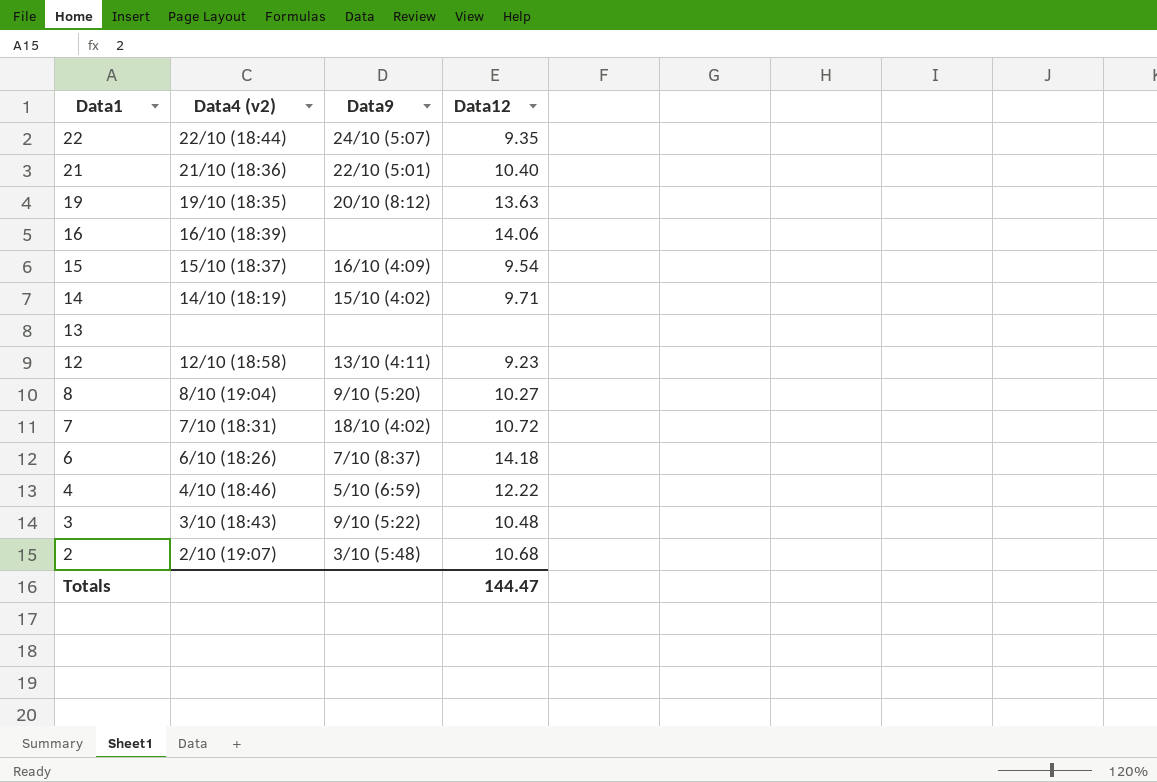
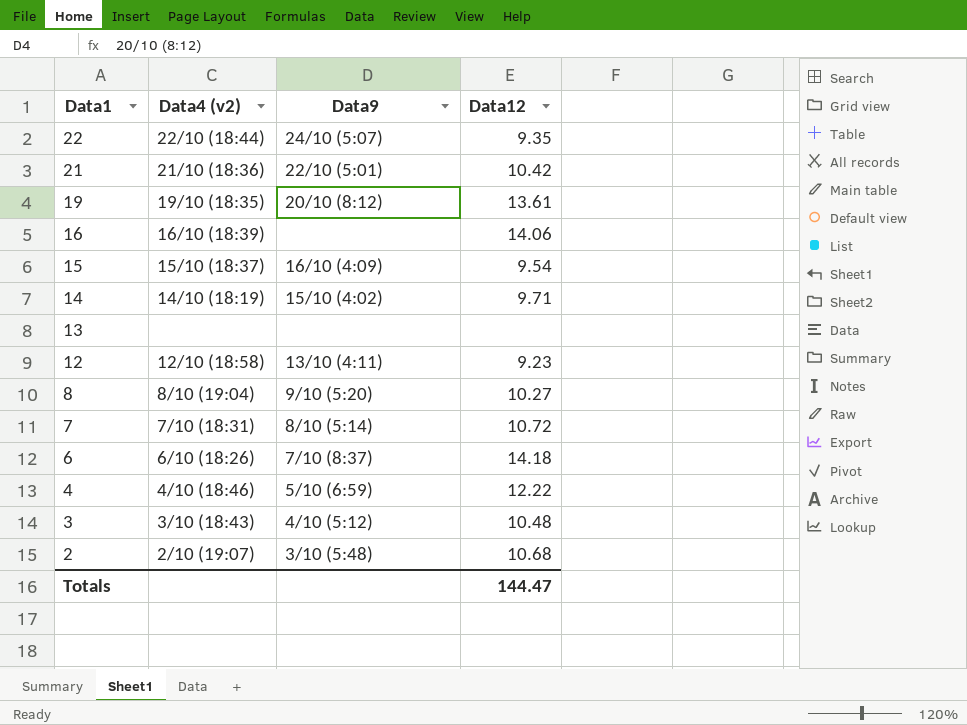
21 | Data12: 10.40 -> 10.42
19 | Data12: 13.63 -> 13.61
7 | Data9: 18/10 (4:02) -> 8/10 (5:14)
3 | Data9: 9/10 (5:22) -> 4/10 (5:12)

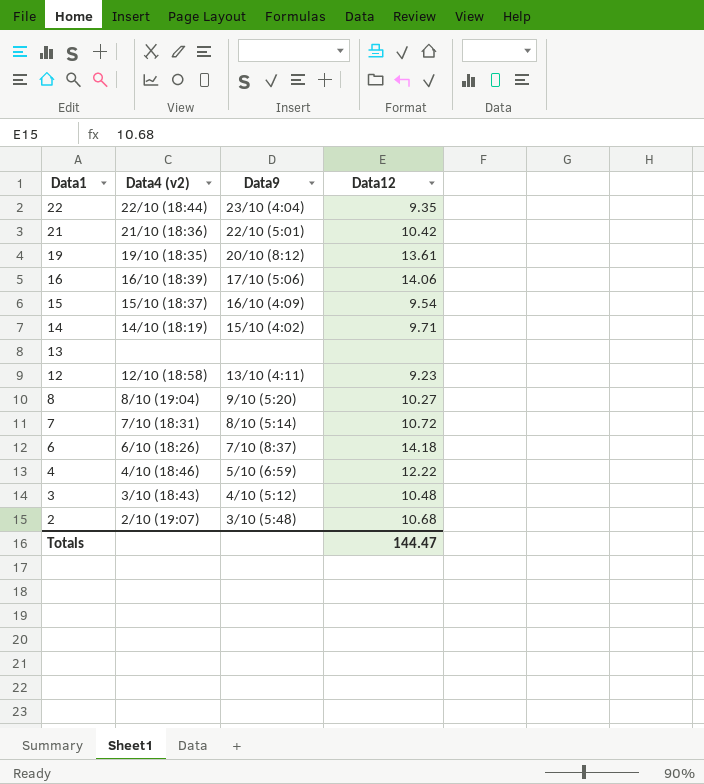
22 | Data9: 24/10 (5:07) -> 23/10 (4:04)
16 | Data9: none -> 17/10 (5:06)

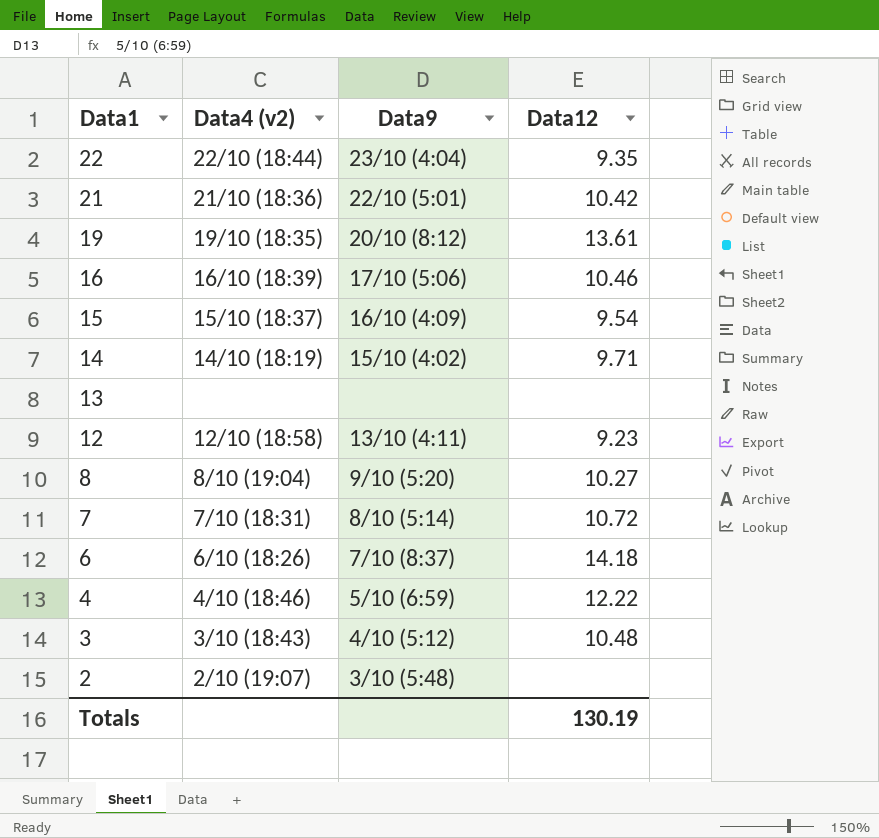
16 | Data12: 14.06 -> 10.46
2 | Data12: 10.68 -> none
Totals | Data12: 144.47 -> 130.19

